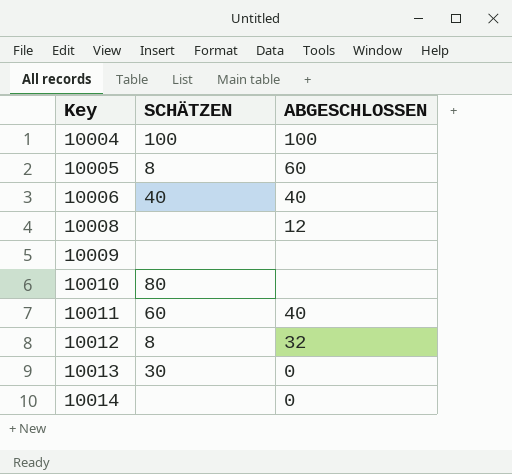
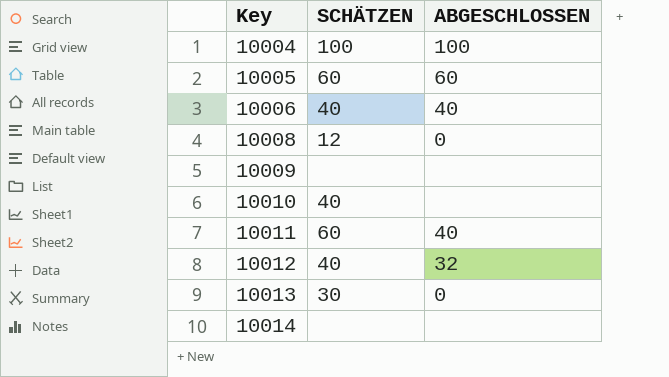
10005 | SCHÄTZEN: 8 -> 60
10008 | SCHÄTZEN: none -> 12
10008 | ABGESCHLOSSEN: 12 -> 0
10010 | SCHÄTZEN: 80 -> 40
10012 | SCHÄTZEN: 8 -> 40
10014 | ABGESCHLOSSEN: 0 -> none

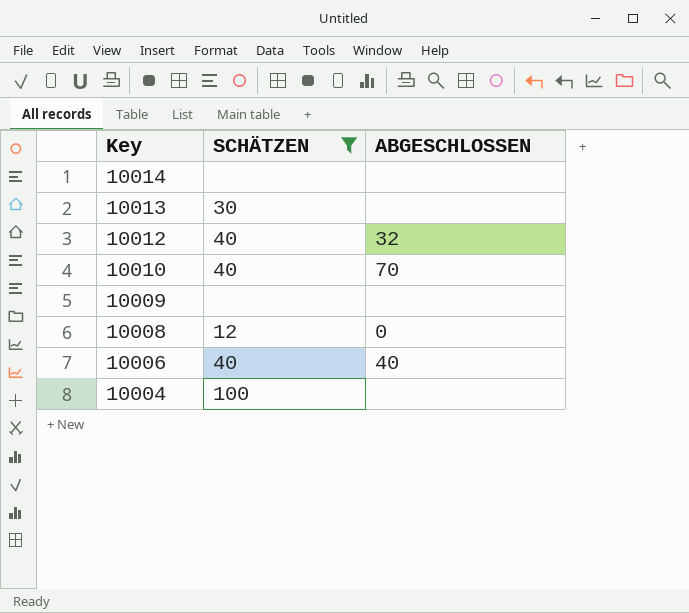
filter: none -> SCHÄTZEN != 60
row order: Key ascending -> Key descending
10013 | ABGESCHLOSSEN: 0 -> none
10010 | ABGESCHLOSSEN: none -> 70
10004 | ABGESCHLOSSEN: 100 -> none

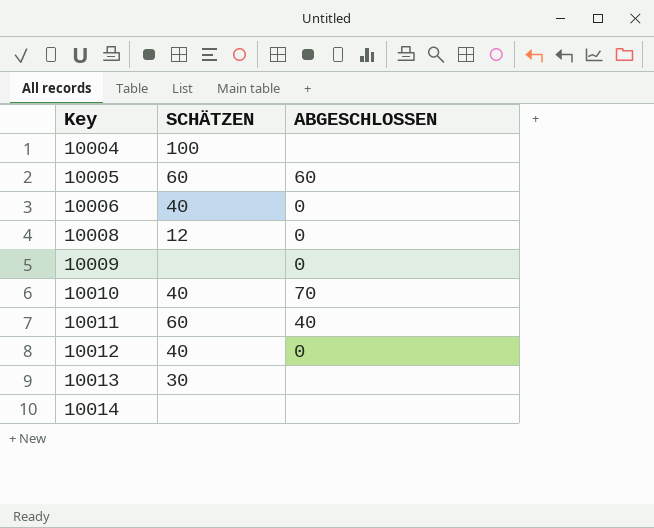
filter: SCHÄTZEN != 60 -> none
row order: Key descending -> Key ascending
10006 | ABGESCHLOSSEN: 40 -> 0
10009 | ABGESCHLOSSEN: none -> 0
10012 | ABGESCHLOSSEN: 32 -> 0

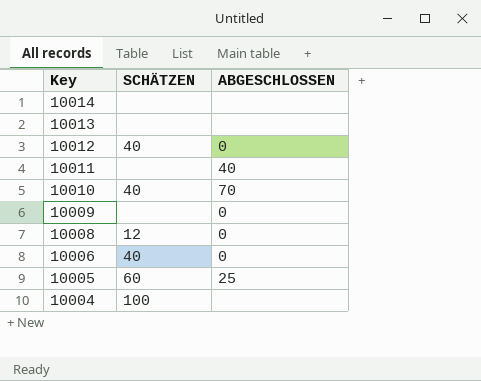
row order: Key ascending -> Key descending
10013 | SCHÄTZEN: 30 -> none
10011 | SCHÄTZEN: 60 -> none
10005 | ABGESCHLOSSEN: 60 -> 25

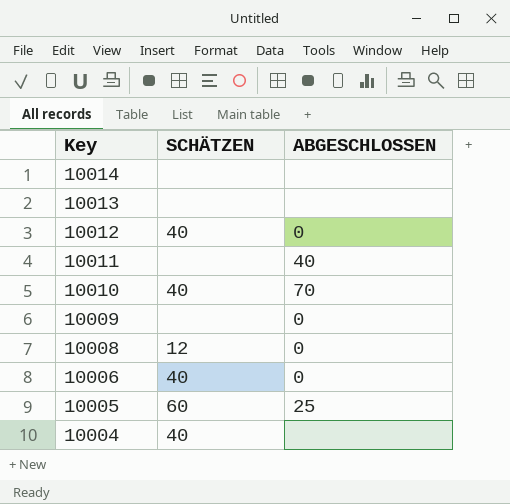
10004 | SCHÄTZEN: 100 -> 40

